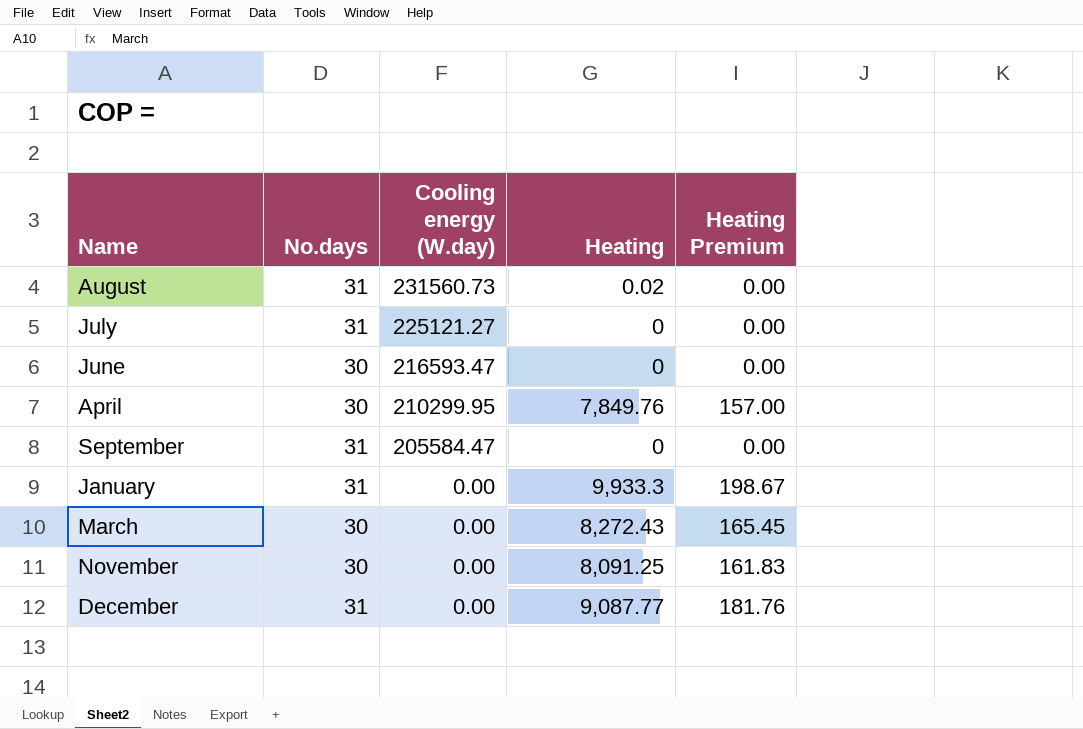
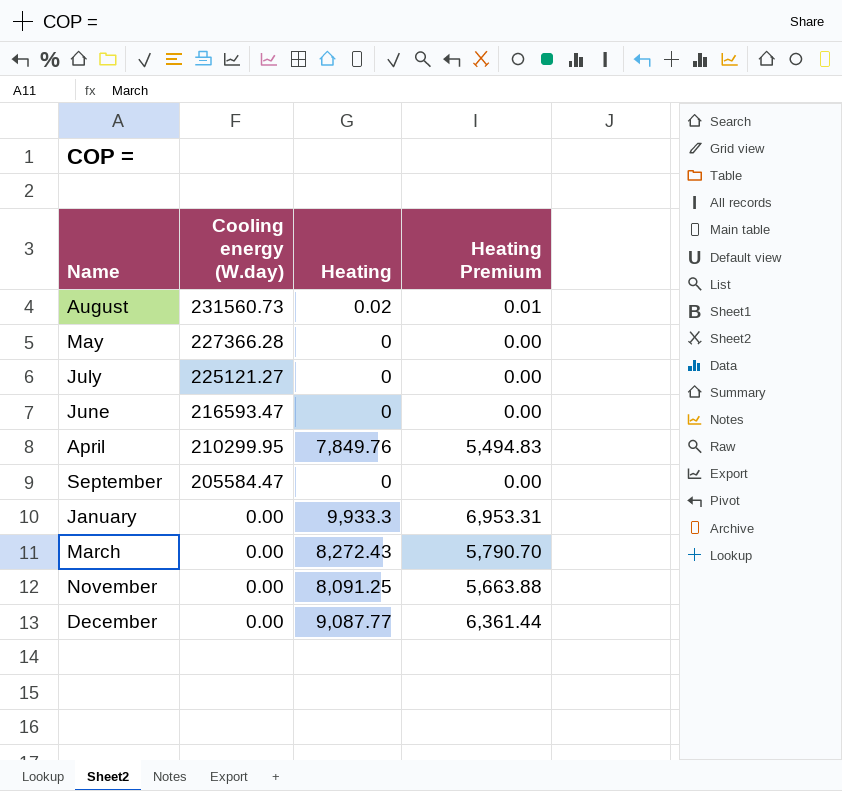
column No.days | position: 2 -> none
column Heating Premium | formula: [Heating] * 0.02 -> [Heating] * 0.7
row May: none -> 227366.28 | 0 | 0.00

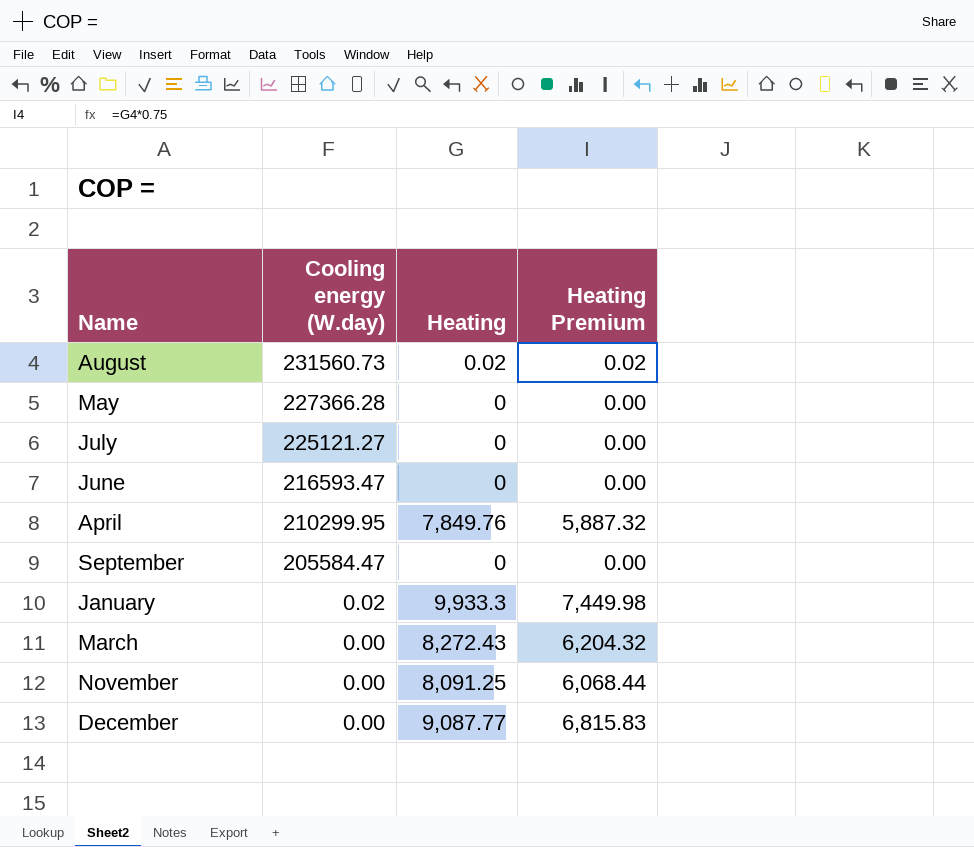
column Heating Premium | formula: [Heating] * 0.7 -> [Heating] * 0.75
January | Cooling energy (W.day): 0.00 -> 0.02

